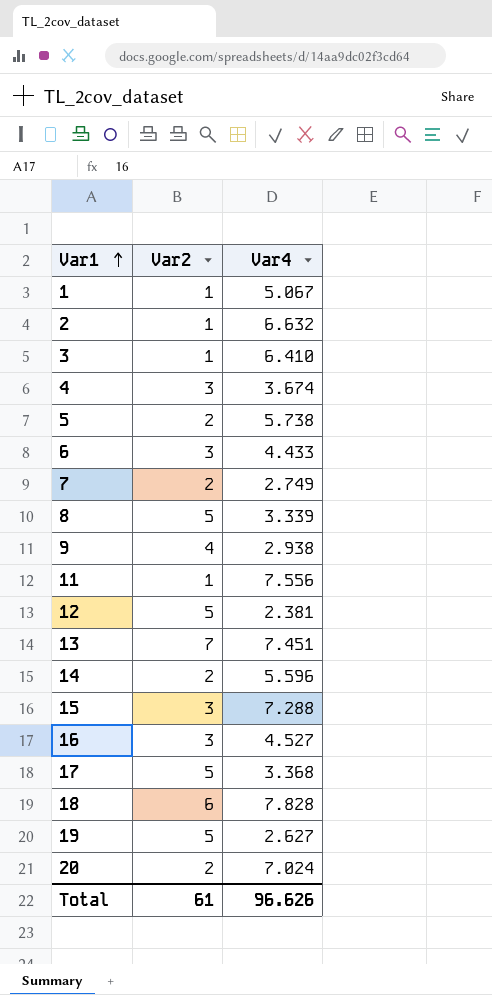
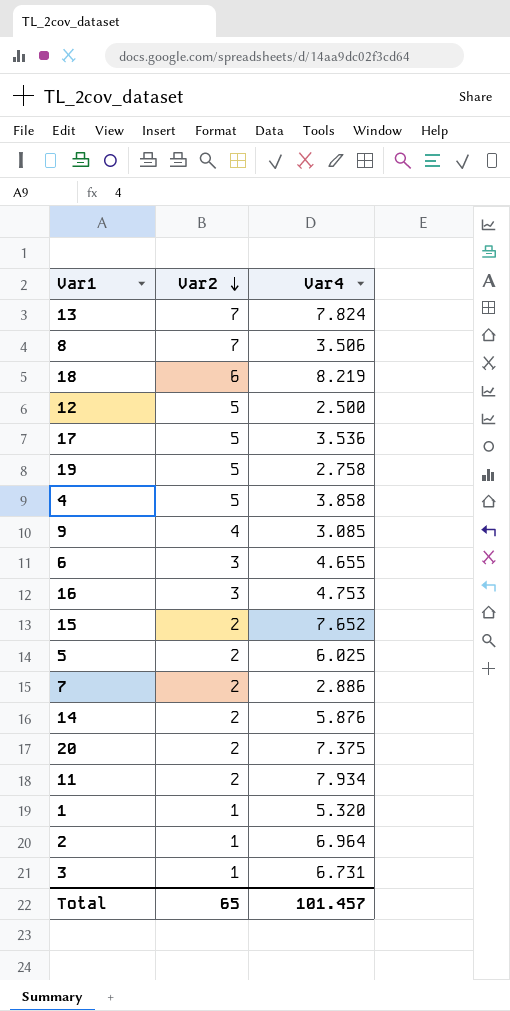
row order: Var1 ascending -> Var2 descending
13 | Var4: 7.451 -> 7.824
8 | Var2: 5 -> 7
8 | Var4: 3.339 -> 3.506
18 | Var4: 7.828 -> 8.219
12 | Var4: 2.381 -> 2.500
17 | Var4: 3.368 -> 3.536
19 | Var4: 2.627 -> 2.758
4 | Var2: 3 -> 5
4 | Var4: 3.674 -> 3.858
9 | Var4: 2.938 -> 3.085
6 | Var4: 4.433 -> 4.655
16 | Var4: 4.527 -> 4.753
15 | Var2: 3 -> 2
15 | Var4: 7.288 -> 7.652
5 | Var4: 5.738 -> 6.025
7 | Var4: 2.749 -> 2.886
14 | Var4: 5.596 -> 5.876
20 | Var4: 7.024 -> 7.375
11 | Var2: 1 -> 2
11 | Var4: 7.556 -> 7.934
1 | Var4: 5.067 -> 5.320
2 | Var4: 6.632 -> 6.964
3 | Var4: 6.410 -> 6.731
Total | Var2: 61 -> 65
Total | Var4: 96.626 -> 101.457

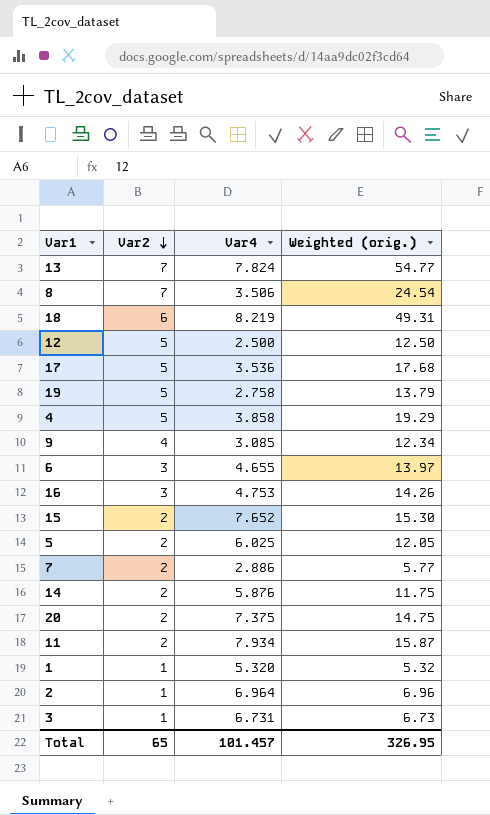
column Weighted (orig.) | formula: none -> [Var2] * [Var4]

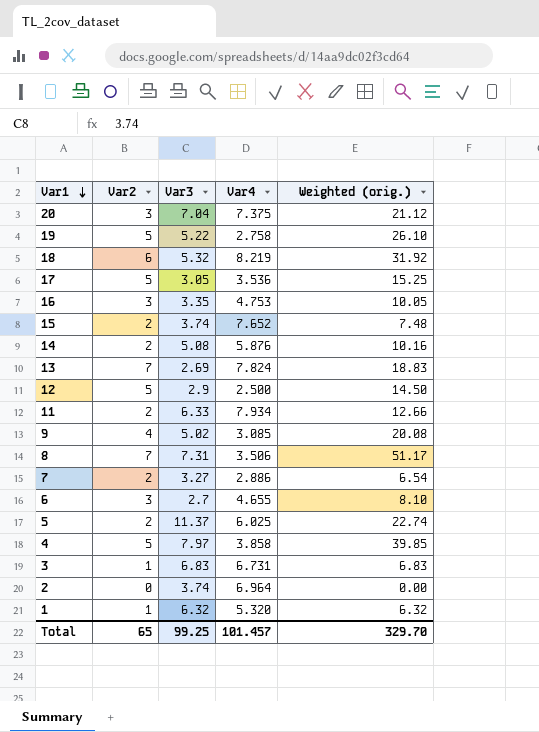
row order: Var2 descending -> Var1 descending
column Var3 | position: none -> 3
column Weighted (orig.) | formula: [Var2] * [Var4] -> [Var2] * [Var3]
20 | Var2: 2 -> 3
2 | Var2: 1 -> 0
Total | Weighted (orig.): 326.95 -> 329.70

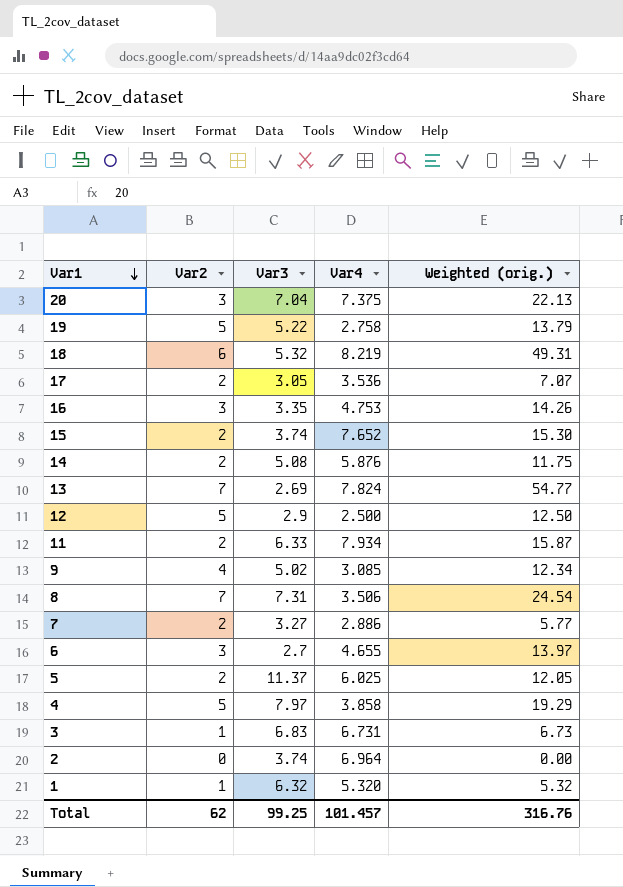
column Weighted (orig.) | formula: [Var2] * [Var3] -> [Var2] * [Var4]
17 | Var2: 5 -> 2
Total | Var2: 65 -> 62
Total | Weighted (orig.): 329.70 -> 316.76

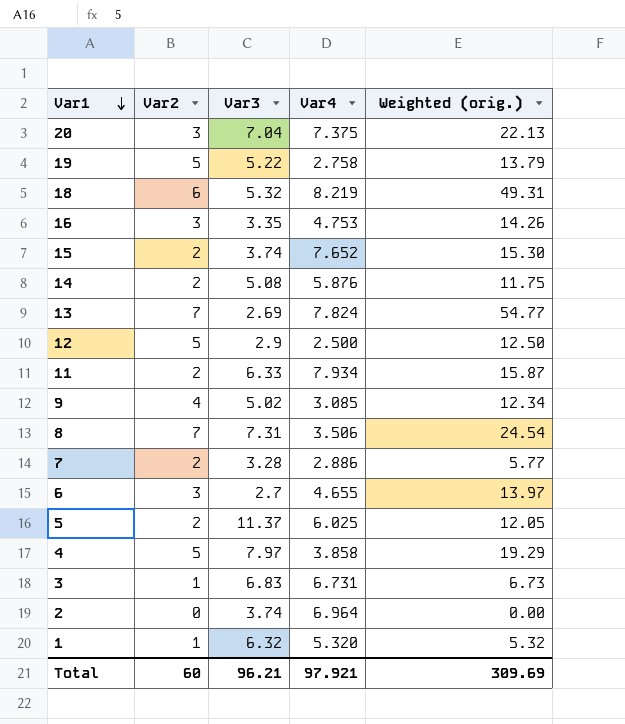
row 17: 2 | 3.05 | 3.536 | 7.07 -> none
7 | Var3: 3.27 -> 3.28
Total | Var2: 62 -> 60
Total | Var3: 99.25 -> 96.21
Total | Var4: 101.457 -> 97.921
Total | Weighted (orig.): 316.76 -> 309.69

